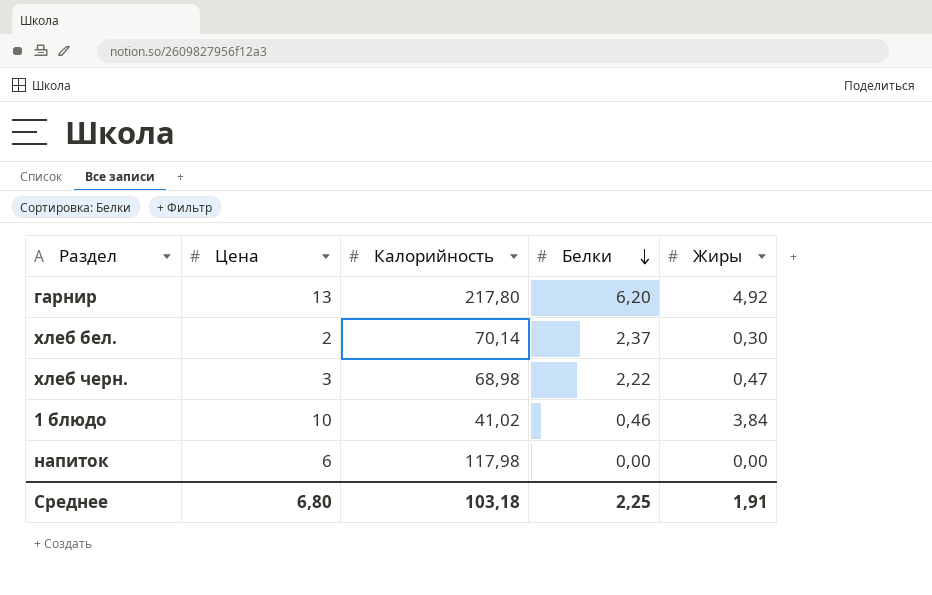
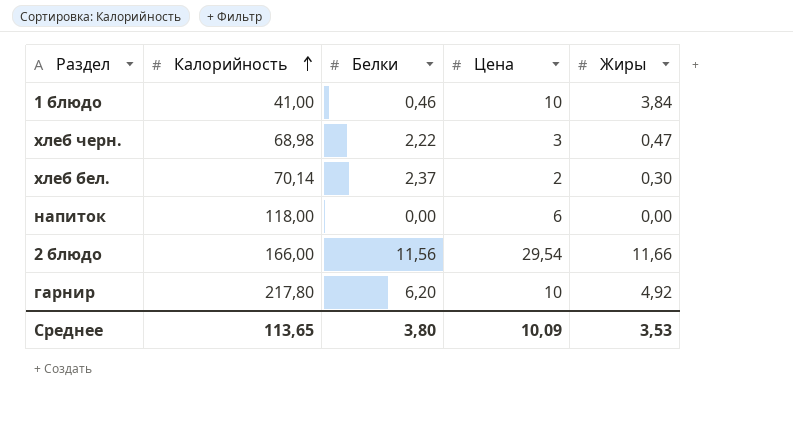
row order: Белки descending -> Калорийность ascending
column Цена | position: 2 -> 4
1 блюдо | Калорийность: 41,02 -> 41,00
напиток | Калорийность: 117,98 -> 118,00
row 2 блюдо: none -> 166,00 | 11,56 | 29,54 | 11,66
гарнир | Цена: 13 -> 10
Среднее | Калорийность: 103,18 -> 113,65
Среднее | Белки: 2,25 -> 3,80
Среднее | Цена: 6,80 -> 10,09
Среднее | Жиры: 1,91 -> 3,53

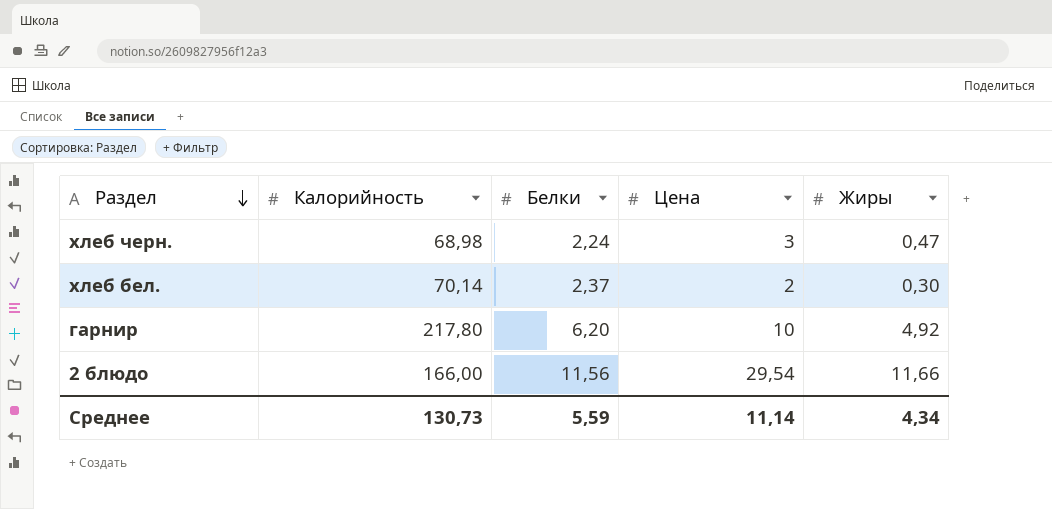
row order: Калорийность ascending -> Раздел descending
row 1 блюдо: 41,00 | 0,46 | 10 | 3,84 -> none
row напиток: 118,00 | 0,00 | 6 | 0,00 -> none
хлеб черн. | Белки: 2,22 -> 2,24
Среднее | Калорийность: 113,65 -> 130,73
Среднее | Белки: 3,80 -> 5,59
Среднее | Цена: 10,09 -> 11,14
Среднее | Жиры: 3,53 -> 4,34

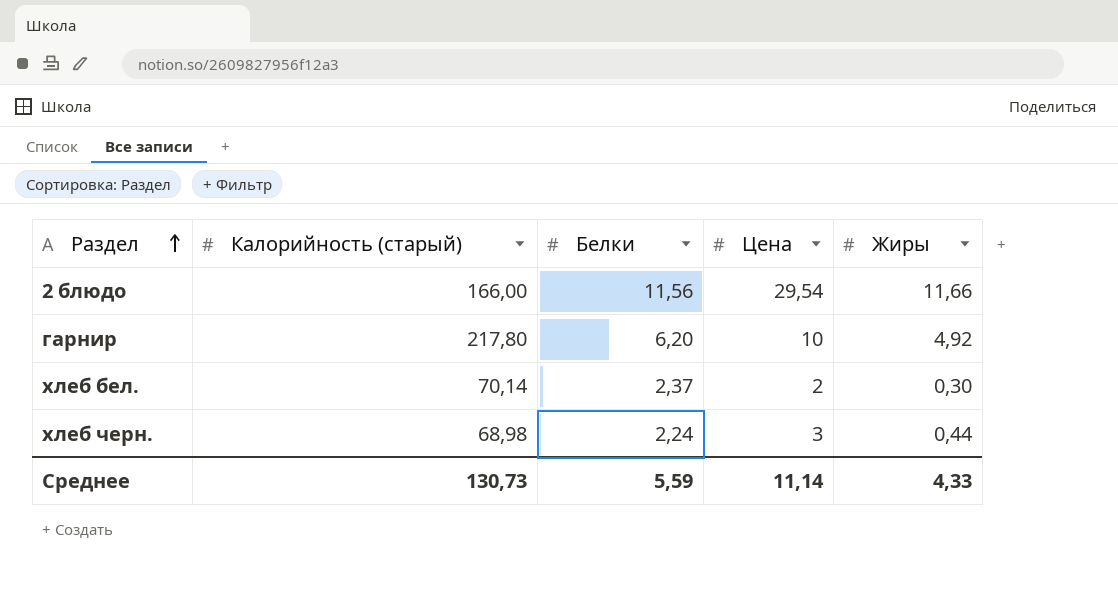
row order: Раздел descending -> Раздел ascending
column name: Калорийность -> Калорийность (старый)
хлеб черн. | Жиры: 0,47 -> 0,44
Среднее | Жиры: 4,34 -> 4,33

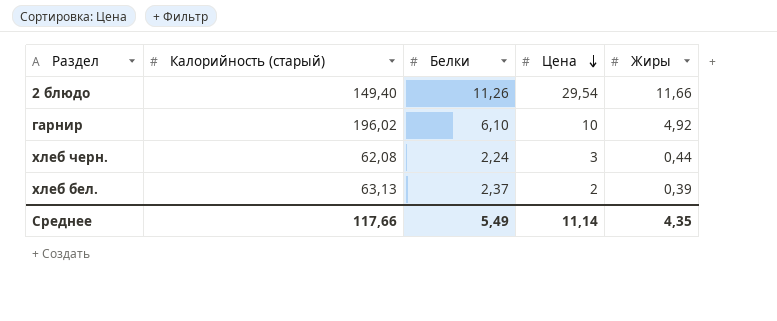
row order: Раздел ascending -> Цена descending
2 блюдо | Калорийность (старый): 166,00 -> 149,40
2 блюдо | Белки: 11,56 -> 11,26
гарнир | Калорийность (старый): 217,80 -> 196,02
гарнир | Белки: 6,20 -> 6,10
хлеб черн. | Калорийность (старый): 68,98 -> 62,08
хлеб бел. | Калорийность (старый): 70,14 -> 63,13
хлеб бел. | Жиры: 0,30 -> 0,39
Среднее | Калорийность (старый): 130,73 -> 117,66
Среднее | Белки: 5,59 -> 5,49
Среднее | Жиры: 4,33 -> 4,35

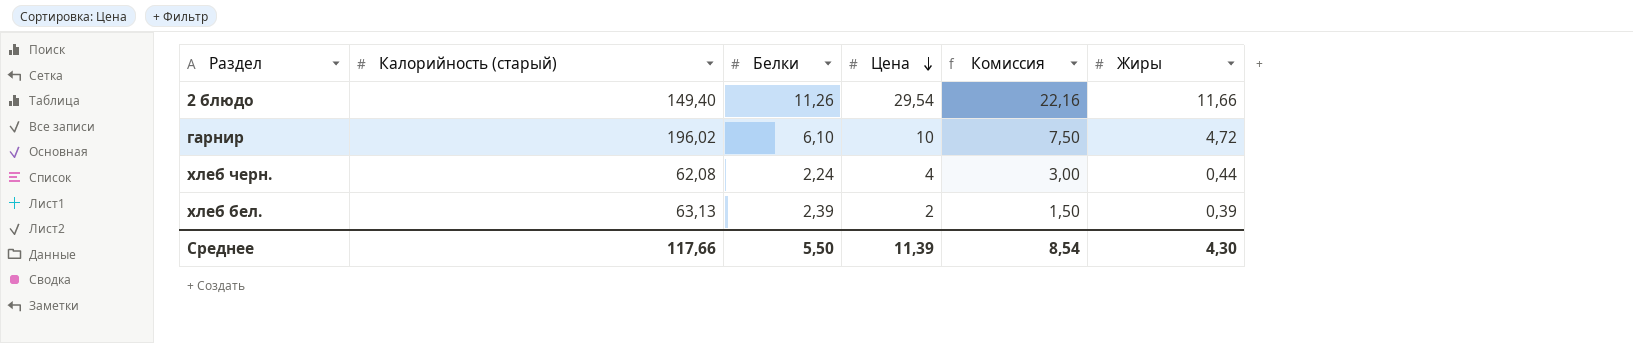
column Комиссия | formula: none -> [Цена] * 0,75
гарнир | Жиры: 4,92 -> 4,72
хлеб черн. | Цена: 3 -> 4
хлеб бел. | Белки: 2,37 -> 2,39
Среднее | Белки: 5,49 -> 5,50
Среднее | Цена: 11,14 -> 11,39
Среднее | Жиры: 4,35 -> 4,30

